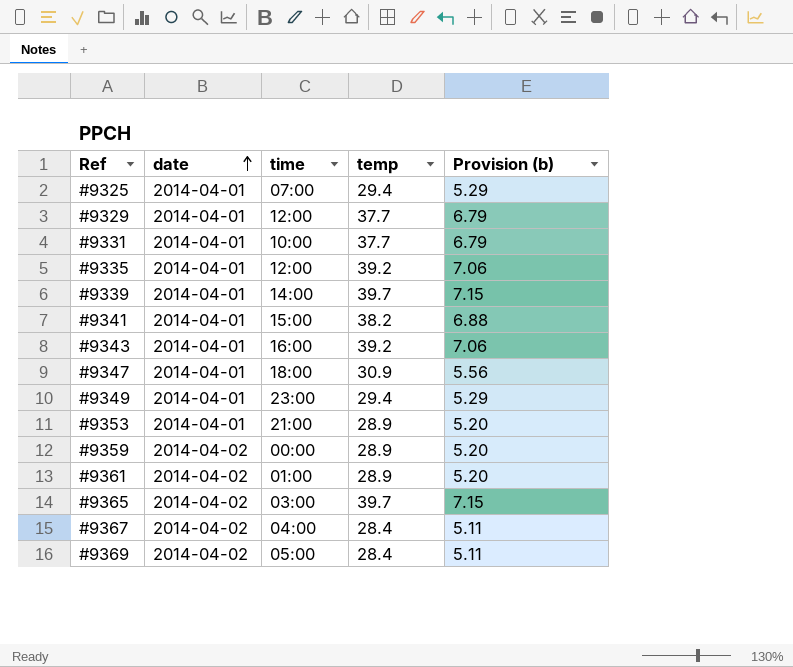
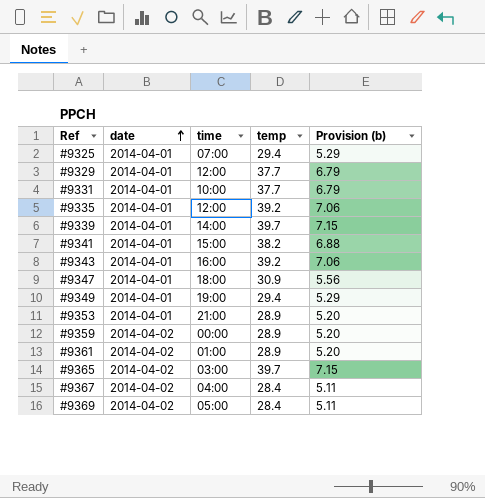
#9349 | time: 23:00 -> 19:00

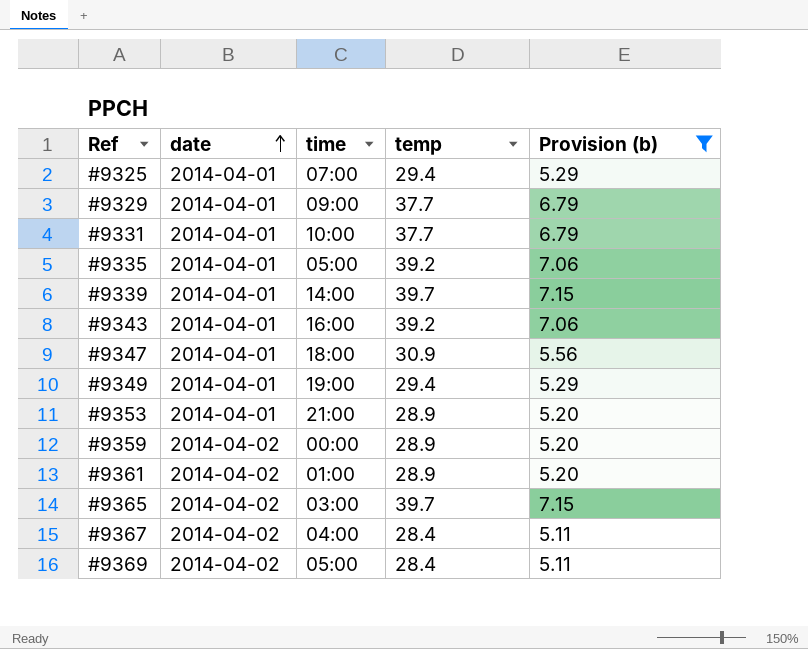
filter: none -> Provision (b) != 6.88
#9329 | time: 12:00 -> 09:00
#9335 | time: 12:00 -> 05:00

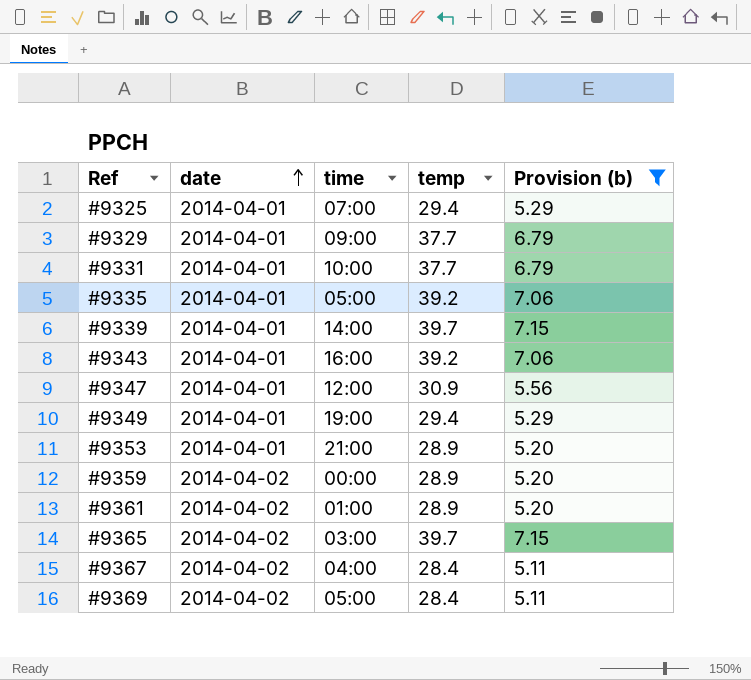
#9347 | time: 18:00 -> 12:00

